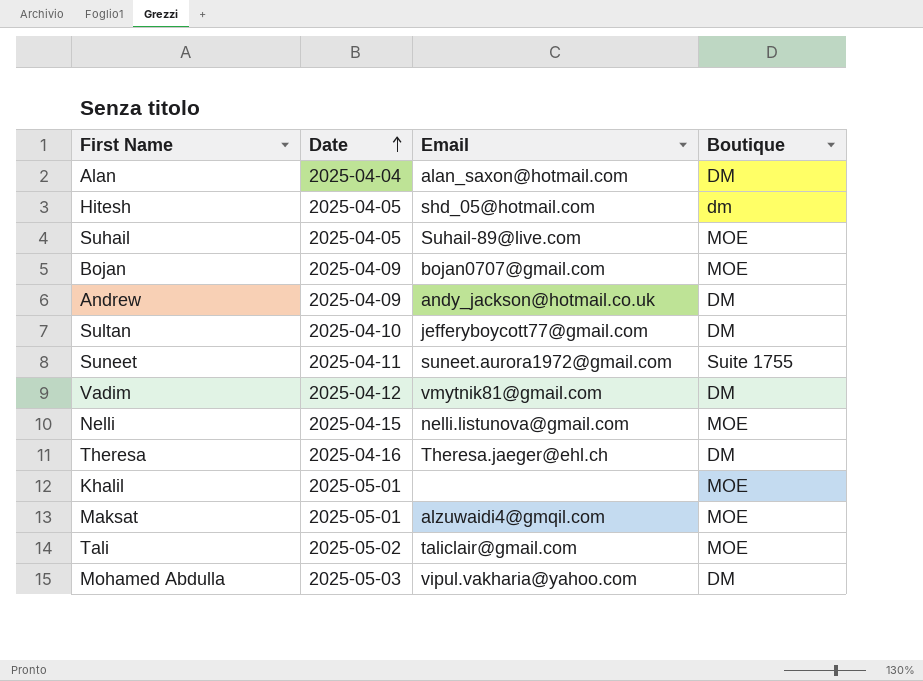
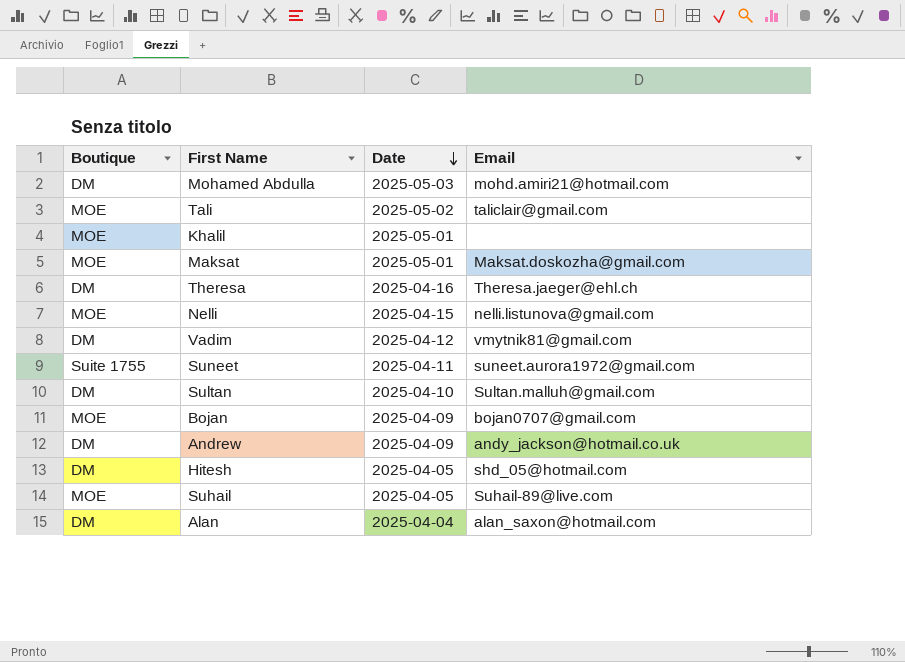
row order: Date ascending -> Date descending
column Boutique | position: 4 -> 1
Mohamed Abdulla | Email: vipul.vakharia@yahoo.com -> mohd.amiri21@hotmail.com
Maksat | Email: alzuwaidi4@gmqil.com -> Maksat.doskozha@gmail.com
Sultan | Email: jefferyboycott77@gmail.com -> Sultan.malluh@gmail.com
Hitesh | Boutique: dm -> DM

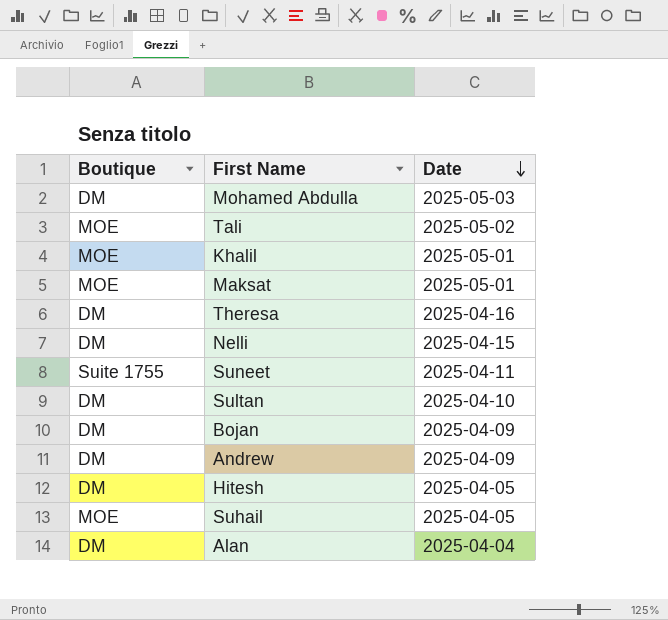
column Email | position: 4 -> none
row Vadim: DM | 2025-04-12 | vmytnik81@gmail.com -> none
Nelli | Boutique: MOE -> DM
Bojan | Boutique: MOE -> DM

